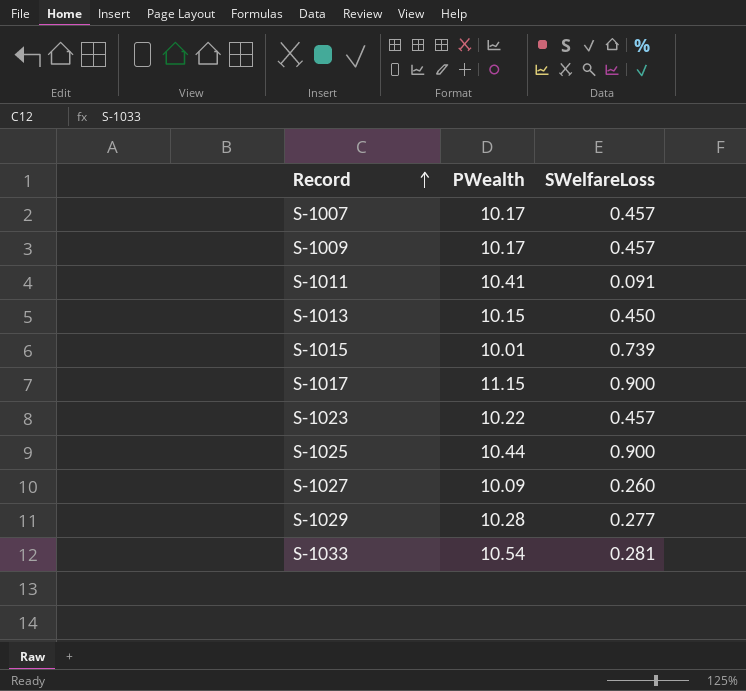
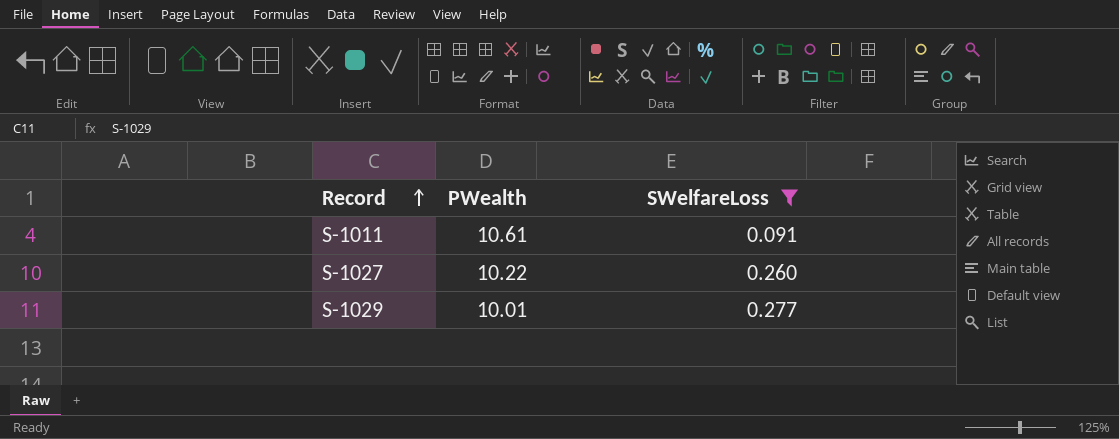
filter: none -> SWelfareLoss <= 0.277
S-1011 | PWealth: 10.41 -> 10.61
S-1027 | PWealth: 10.09 -> 10.22
S-1029 | PWealth: 10.28 -> 10.01

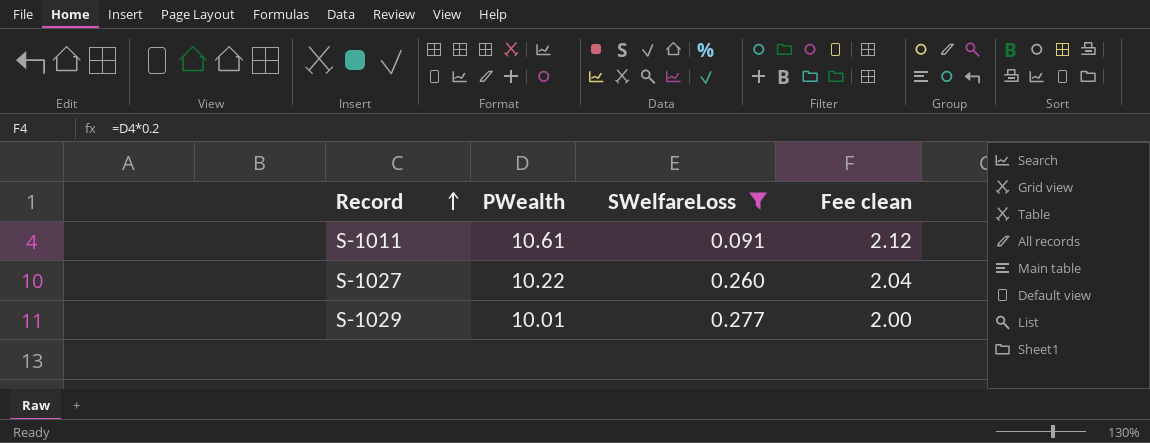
column Fee clean | formula: none -> [PWealth] * 0.2

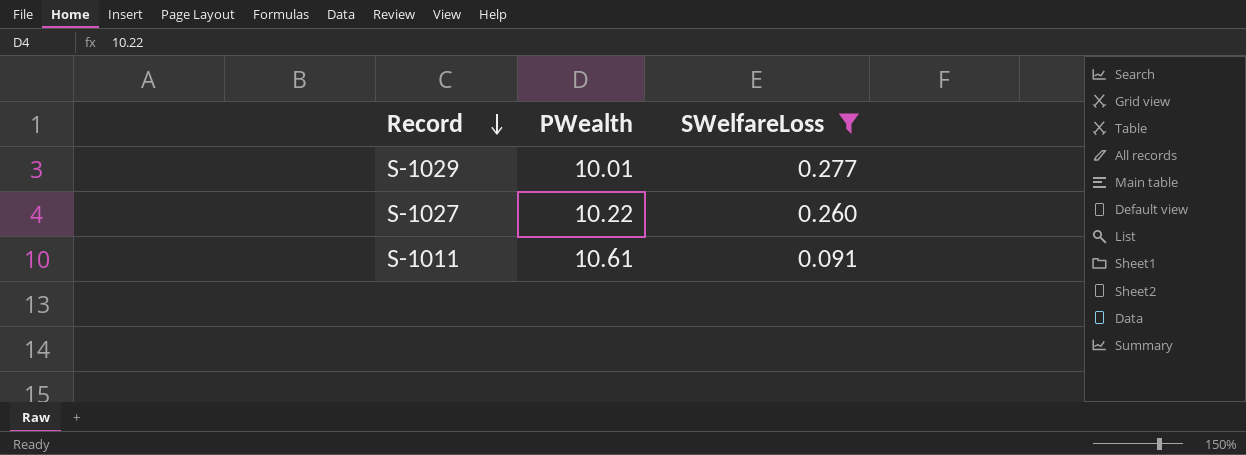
row order: Record ascending -> Record descending
column Fee clean | formula: [PWealth] * 0.2 -> none

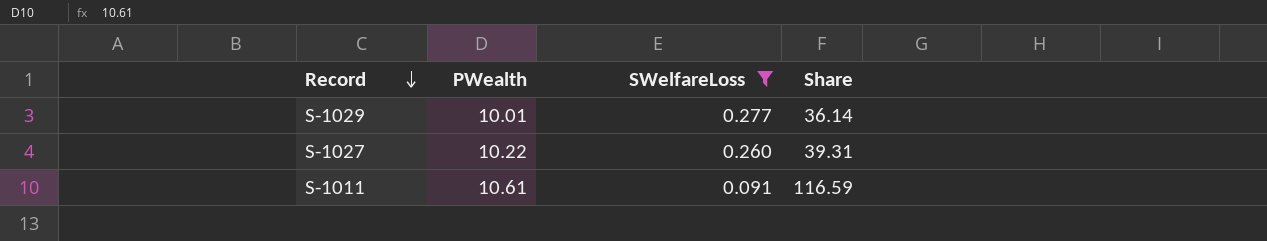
column Share | formula: none -> [PWealth] / [SWelfareLoss]

